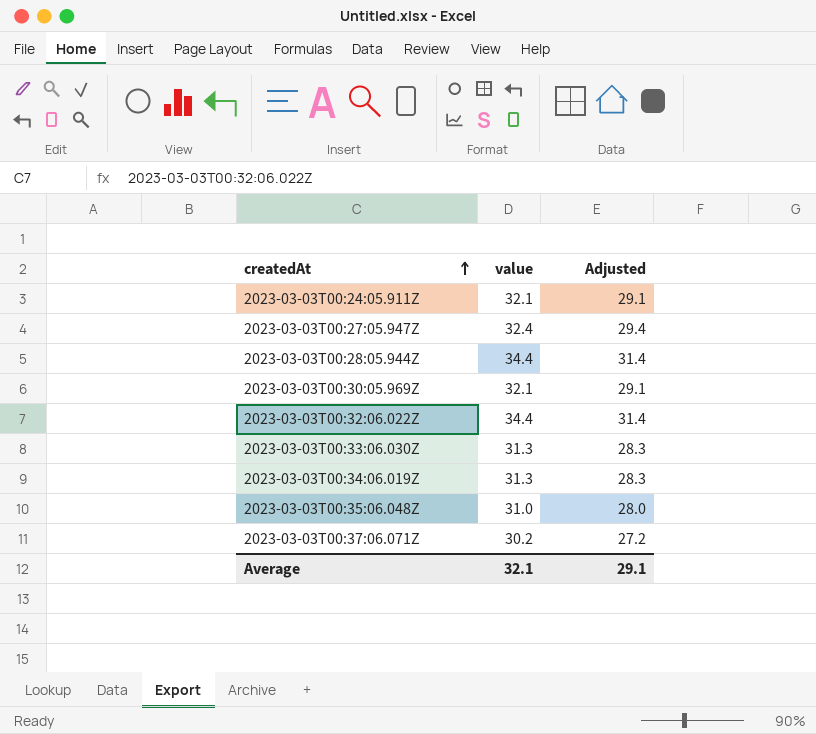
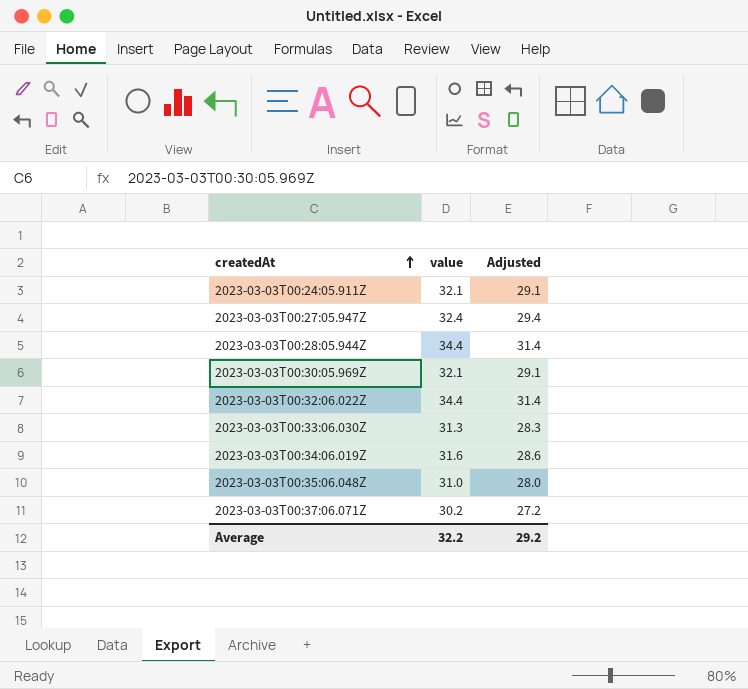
2023-03-03T00:34:06.019Z | value: 31.3 -> 31.6
2023-03-03T00:34:06.019Z | Adjusted: 28.3 -> 28.6
Average | value: 32.1 -> 32.2
Average | Adjusted: 29.1 -> 29.2

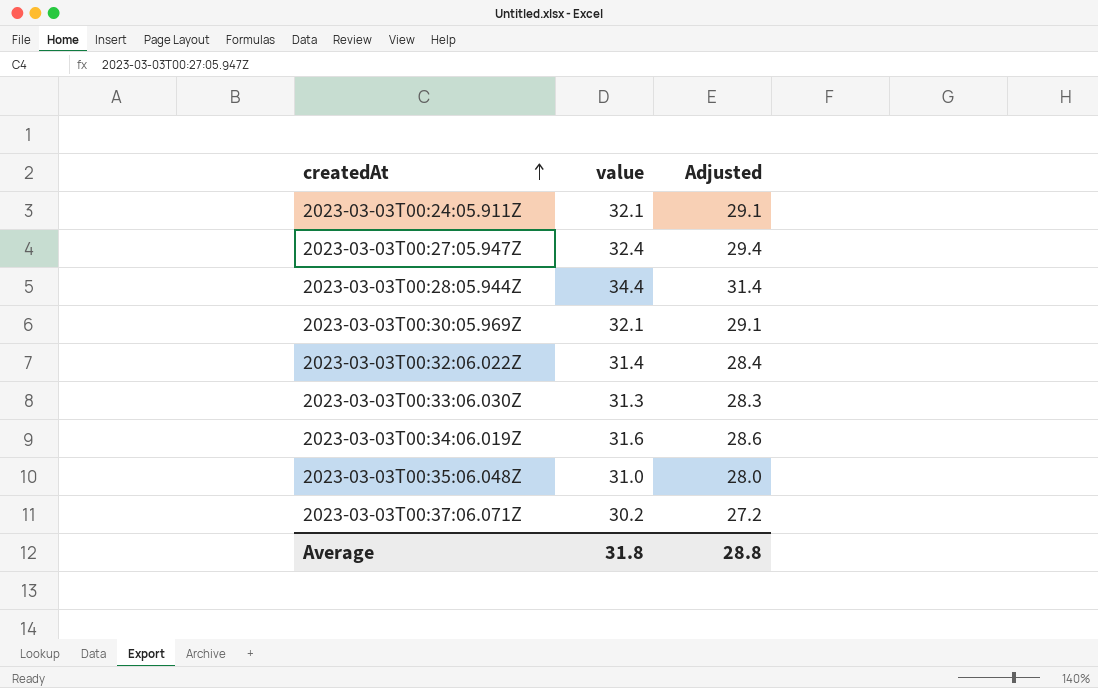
2023-03-03T00:32:06.022Z | value: 34.4 -> 31.4
2023-03-03T00:32:06.022Z | Adjusted: 31.4 -> 28.4
Average | value: 32.2 -> 31.8
Average | Adjusted: 29.2 -> 28.8

